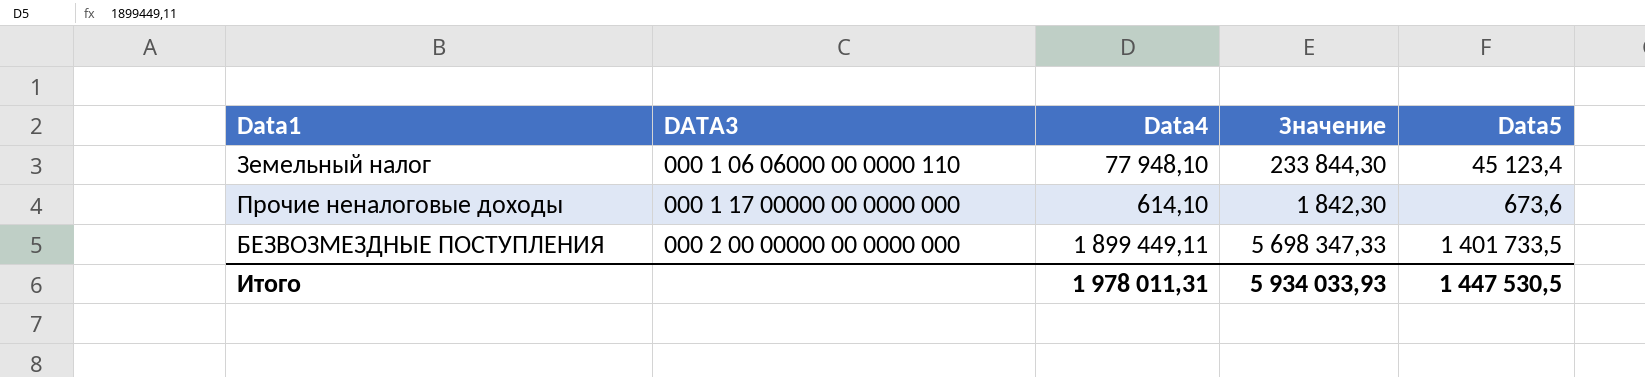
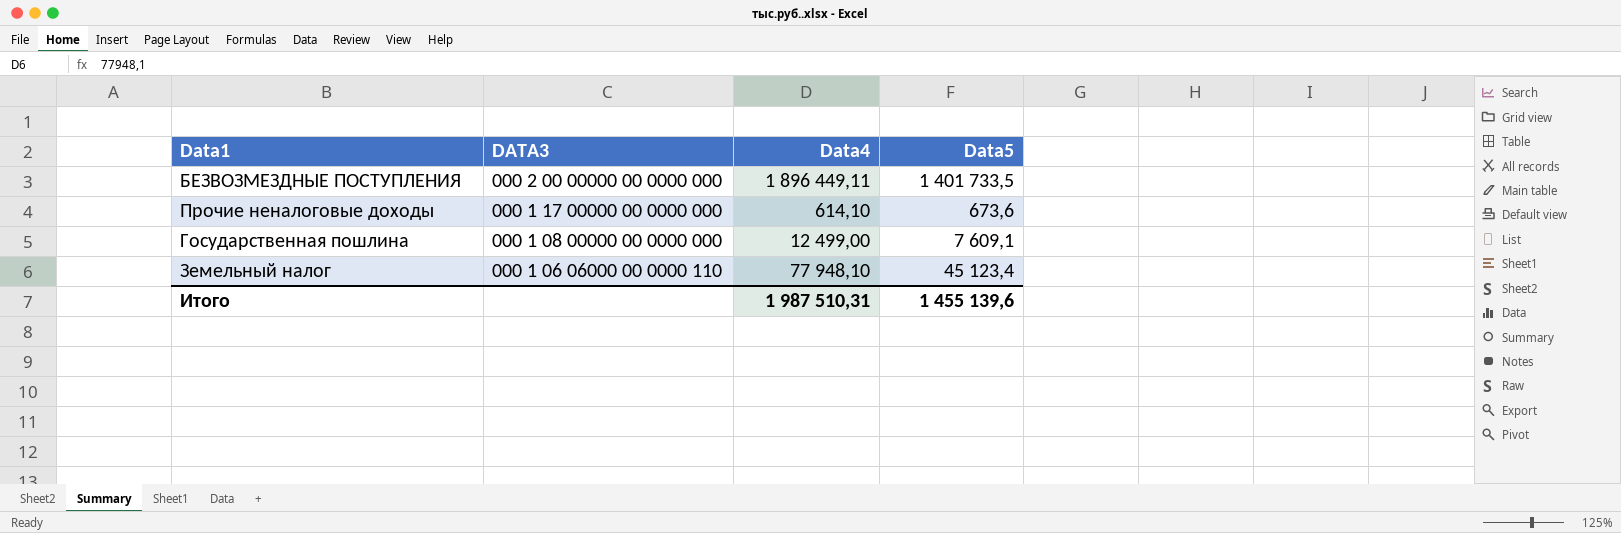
row order: DATA3 ascending -> DATA3 descending
column Значение | formula: [Data4] * 3 -> none
БЕЗВОЗМЕЗДНЫЕ ПОСТУПЛЕНИЯ | Data4: 1 899 449,11 -> 1 896 449,11
row Государственная пошлина: none -> 000 1 08 00000 00 0000 000 | 12 499,00 | 7 609,1
Итого | Data4: 1 978 011,31 -> 1 987 510,31
Итого | Data5: 1 447 530,5 -> 1 455 139,6

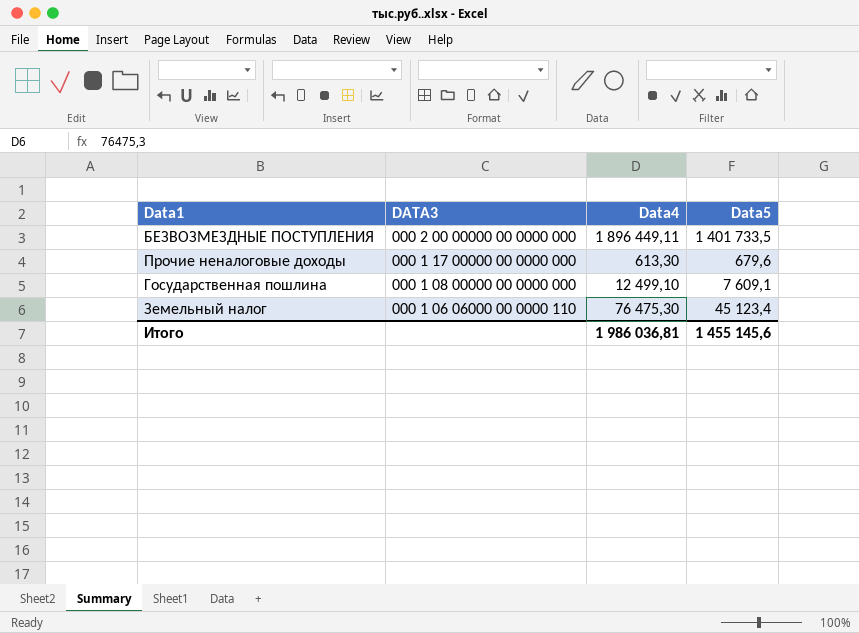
Прочие неналоговые доходы | Data4: 614,10 -> 613,30
Прочие неналоговые доходы | Data5: 673,6 -> 679,6
Государственная пошлина | Data4: 12 499,00 -> 12 499,10
Земельный налог | Data4: 77 948,10 -> 76 475,30
Итого | Data4: 1 987 510,31 -> 1 986 036,81
Итого | Data5: 1 455 139,6 -> 1 455 145,6

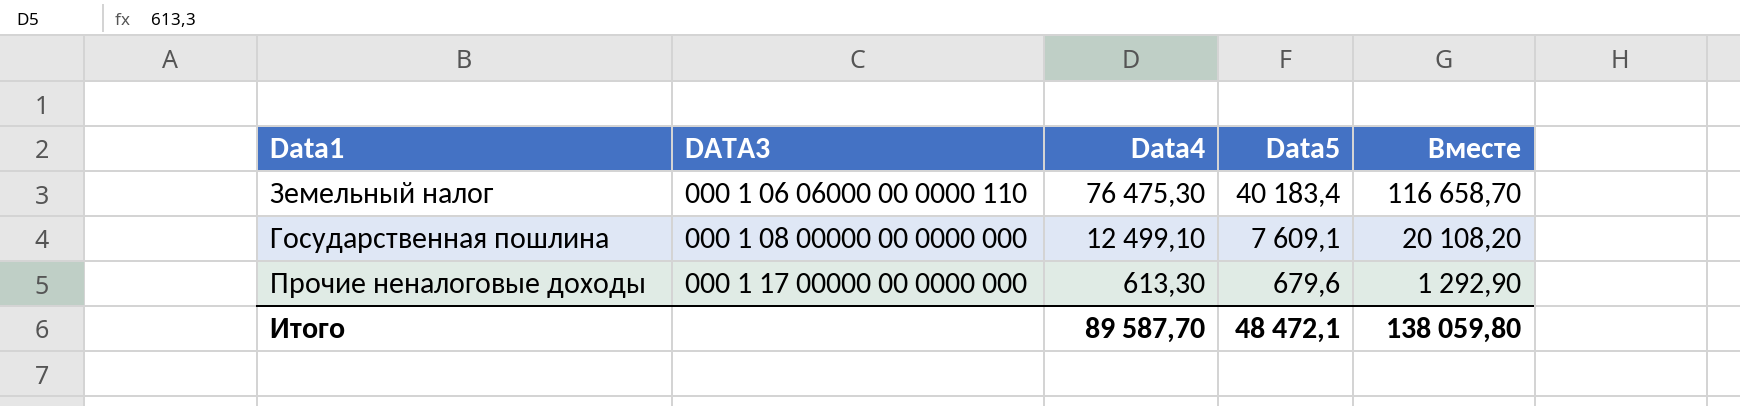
row order: DATA3 descending -> DATA3 ascending
column Вместе | formula: none -> [Data4] + [Data5]
row БЕЗВОЗМЕЗДНЫЕ ПОСТУПЛЕНИЯ: 000 2 00 00000 00 0000 000 | 1 896 449,11 | 1 401 733,5 -> none
Земельный налог | Data5: 45 123,4 -> 40 183,4
Итого | Data4: 1 986 036,81 -> 89 587,70
Итого | Data5: 1 455 145,6 -> 48 472,1

